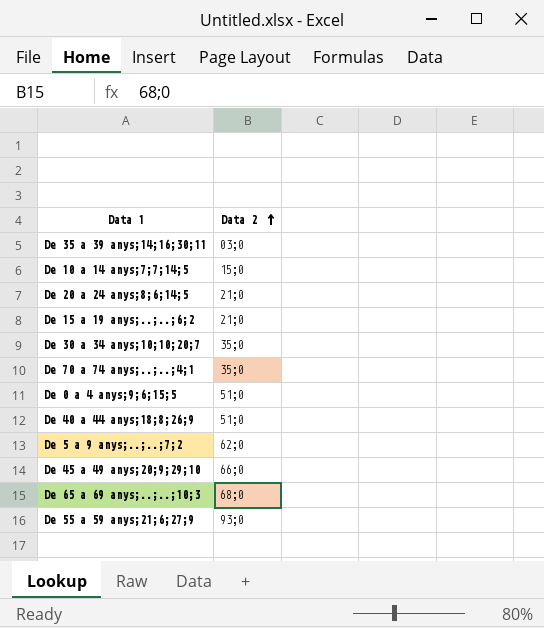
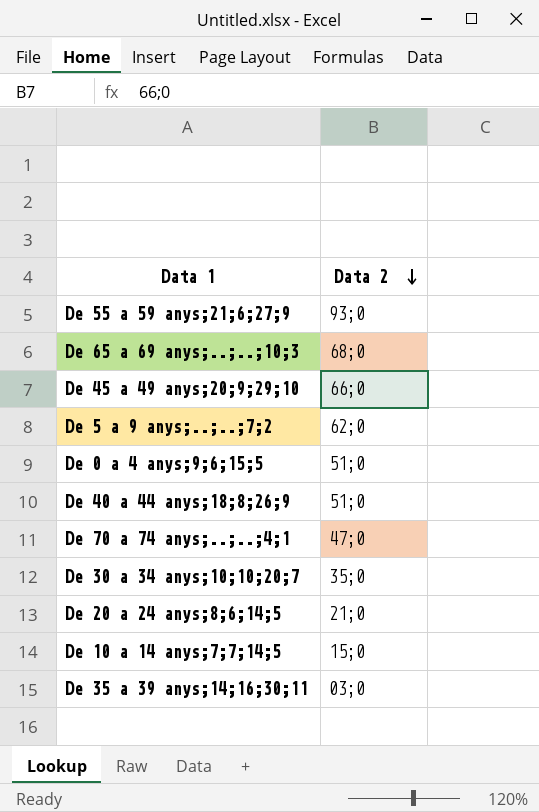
row order: Data 2 ascending -> Data 2 descending
row De 15 a 19 anys;..;..;6;2: 21;0 -> none
De 70 a 74 anys;..;..;4;1 | Data 2: 35;0 -> 47;0

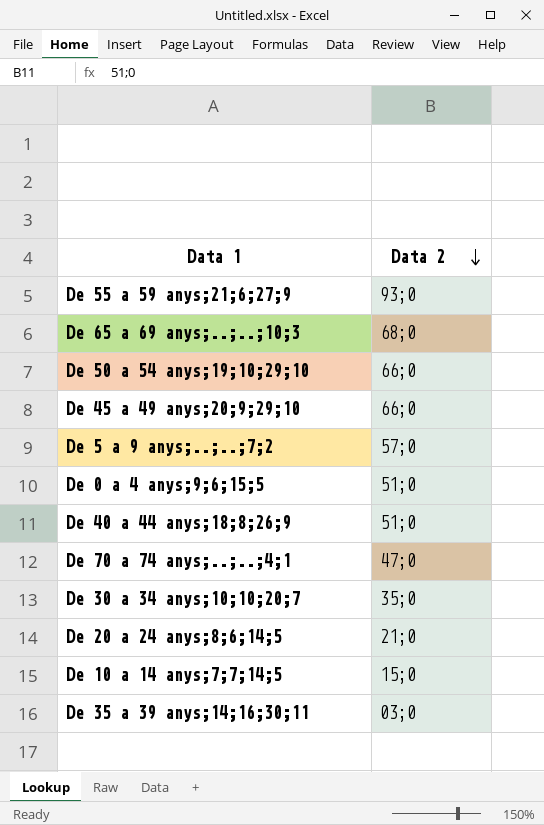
row De 50 a 54 anys;19;10;29;10: none -> 66;0
De 5 a 9 anys;..;..;7;2 | Data 2: 62;0 -> 57;0

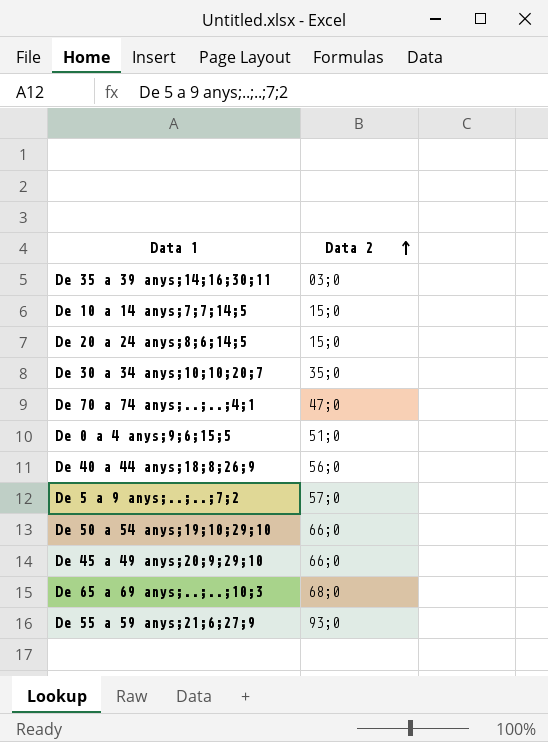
row order: Data 2 descending -> Data 2 ascending
De 20 a 24 anys;8;6;14;5 | Data 2: 21;0 -> 15;0
De 40 a 44 anys;18;8;26;9 | Data 2: 51;0 -> 56;0

